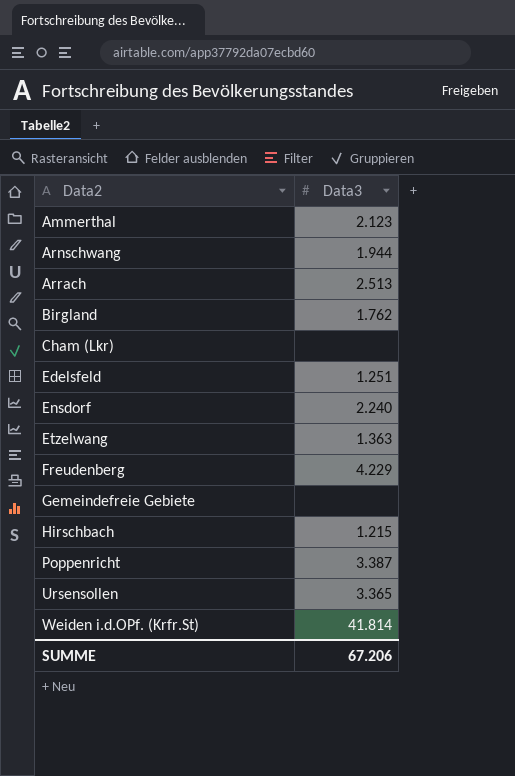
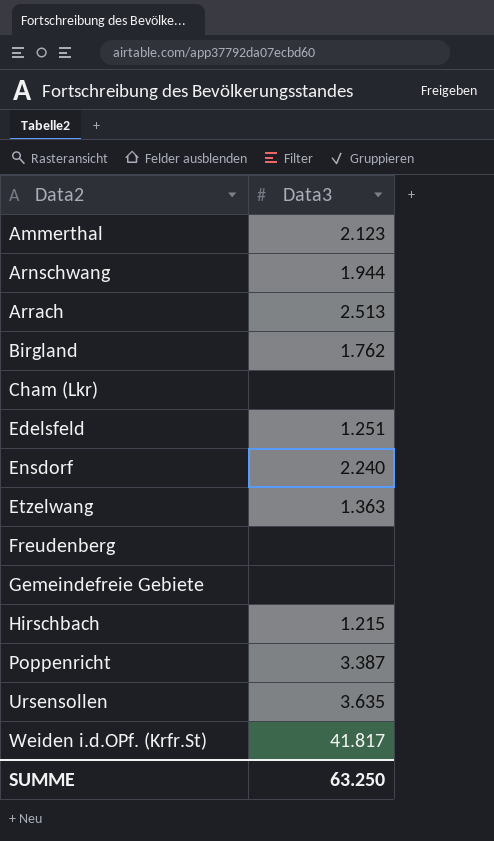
Freudenberg | Data3: 4.229 -> none
Ursensollen | Data3: 3.365 -> 3.635
Weiden i.d.OPf. (Krfr.St) | Data3: 41.814 -> 41.817
SUMME | Data3: 67.206 -> 63.250

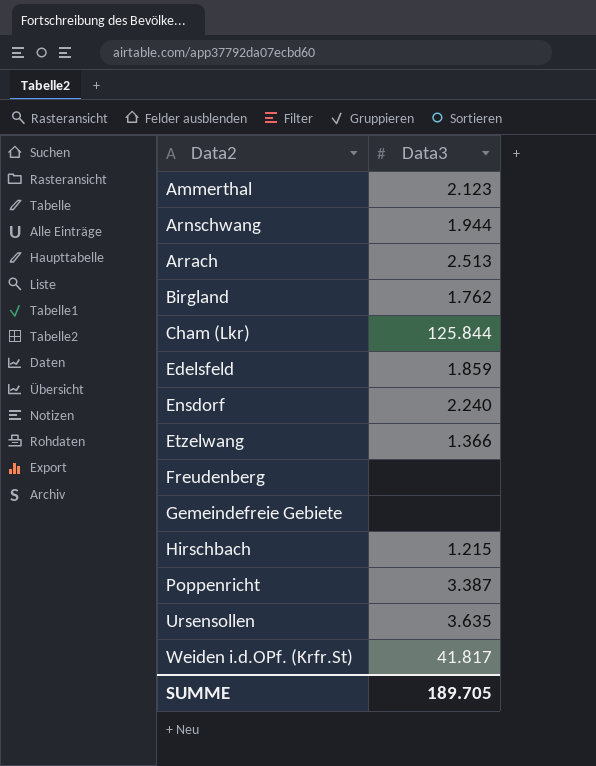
Cham (Lkr) | Data3: none -> 125.844
Edelsfeld | Data3: 1.251 -> 1.859
Etzelwang | Data3: 1.363 -> 1.366
SUMME | Data3: 63.250 -> 189.705

